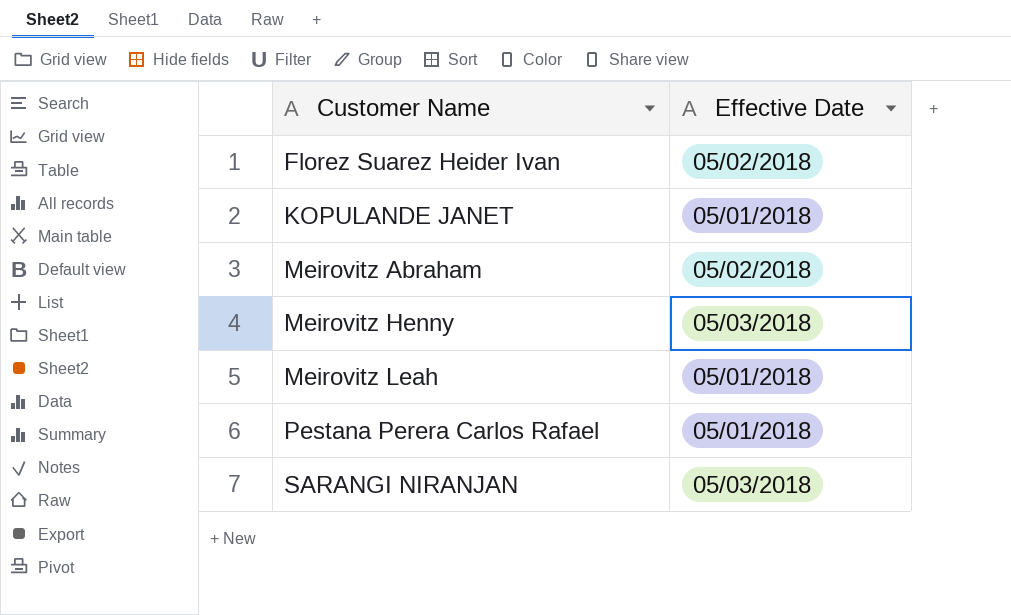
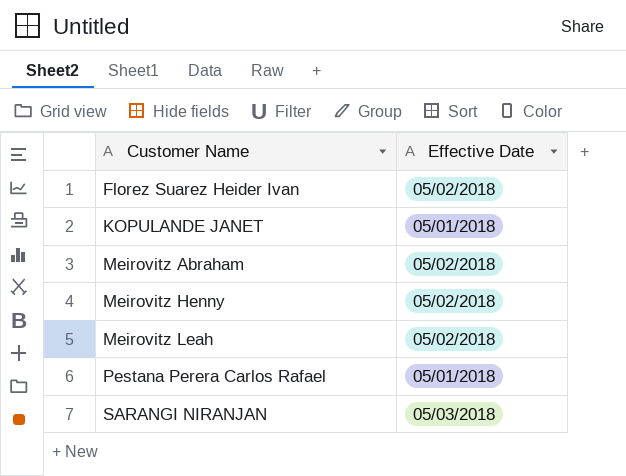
Meirovitz Henny | Effective Date: 05/03/2018 -> 05/02/2018
Meirovitz Leah | Effective Date: 05/01/2018 -> 05/02/2018

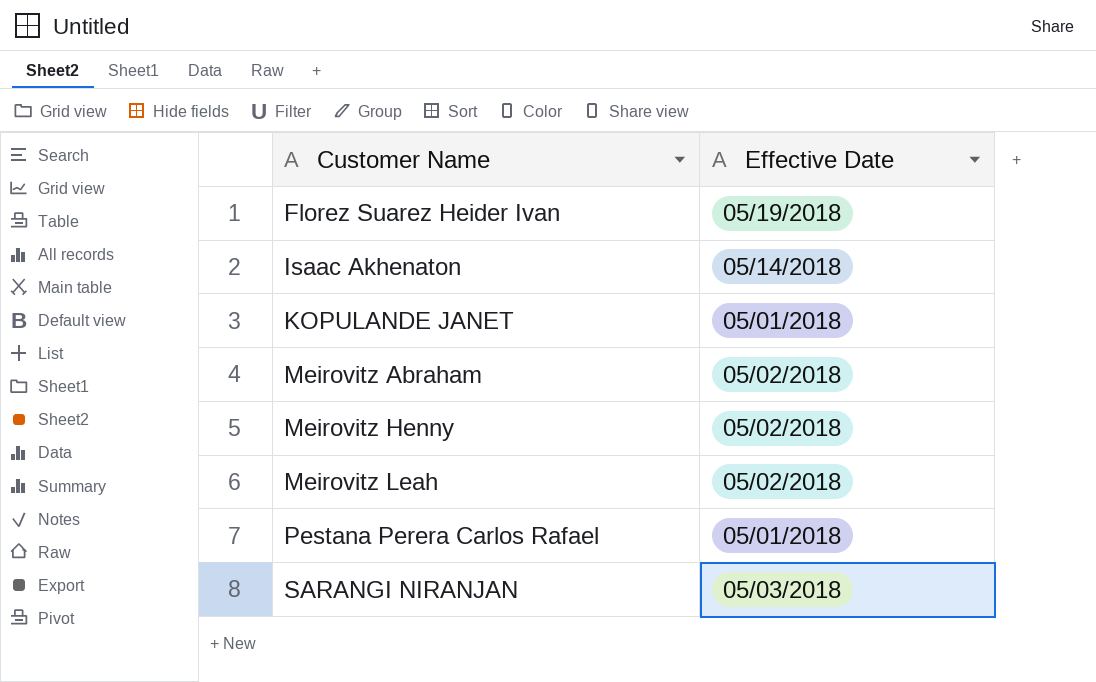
Florez Suarez Heider Ivan | Effective Date: 05/02/2018 -> 05/19/2018
row Isaac Akhenaton: none -> 05/14/2018

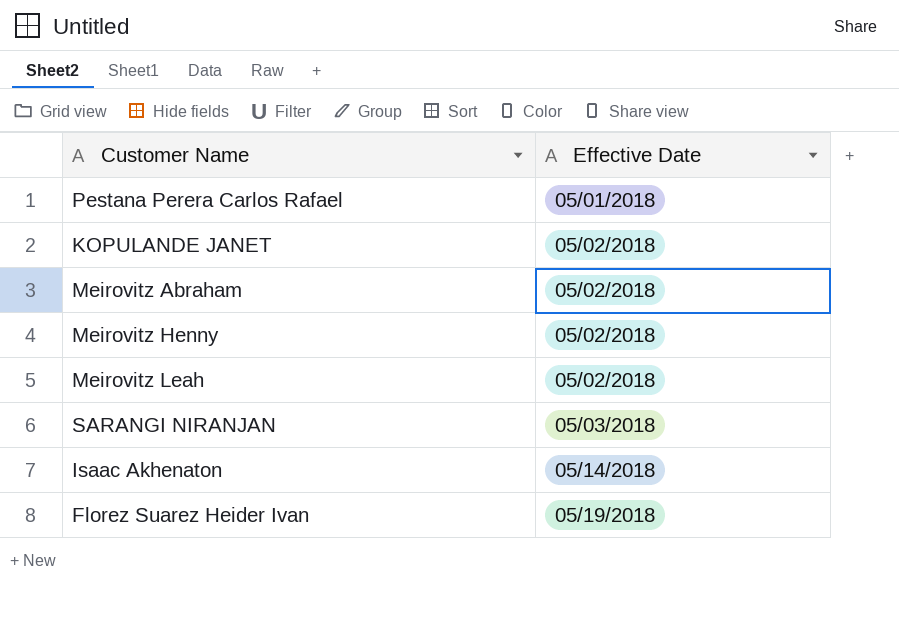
row order: Customer Name ascending -> Effective Date ascending
KOPULANDE JANET | Effective Date: 05/01/2018 -> 05/02/2018

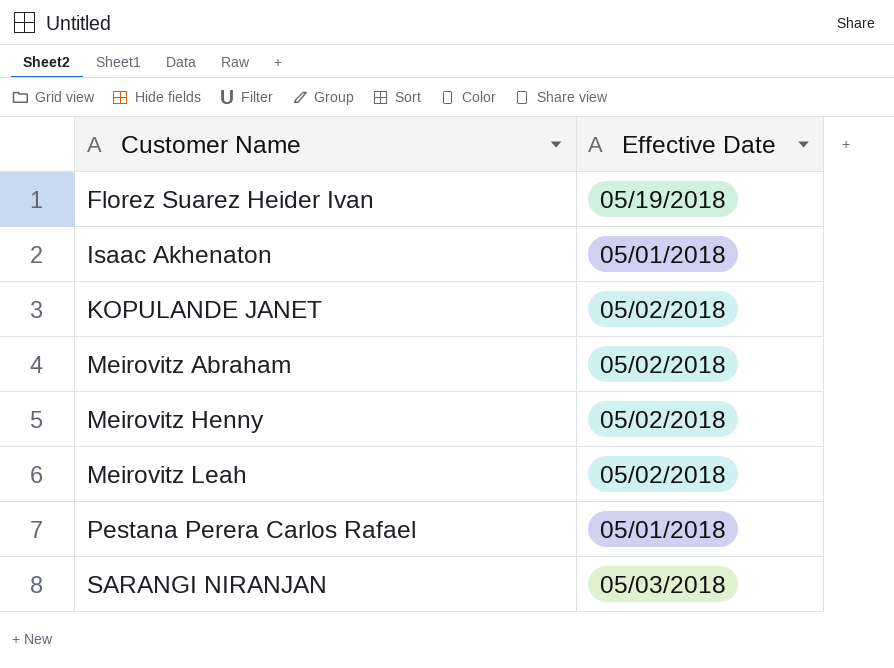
row order: Effective Date ascending -> Customer Name ascending
Isaac Akhenaton | Effective Date: 05/14/2018 -> 05/01/2018

